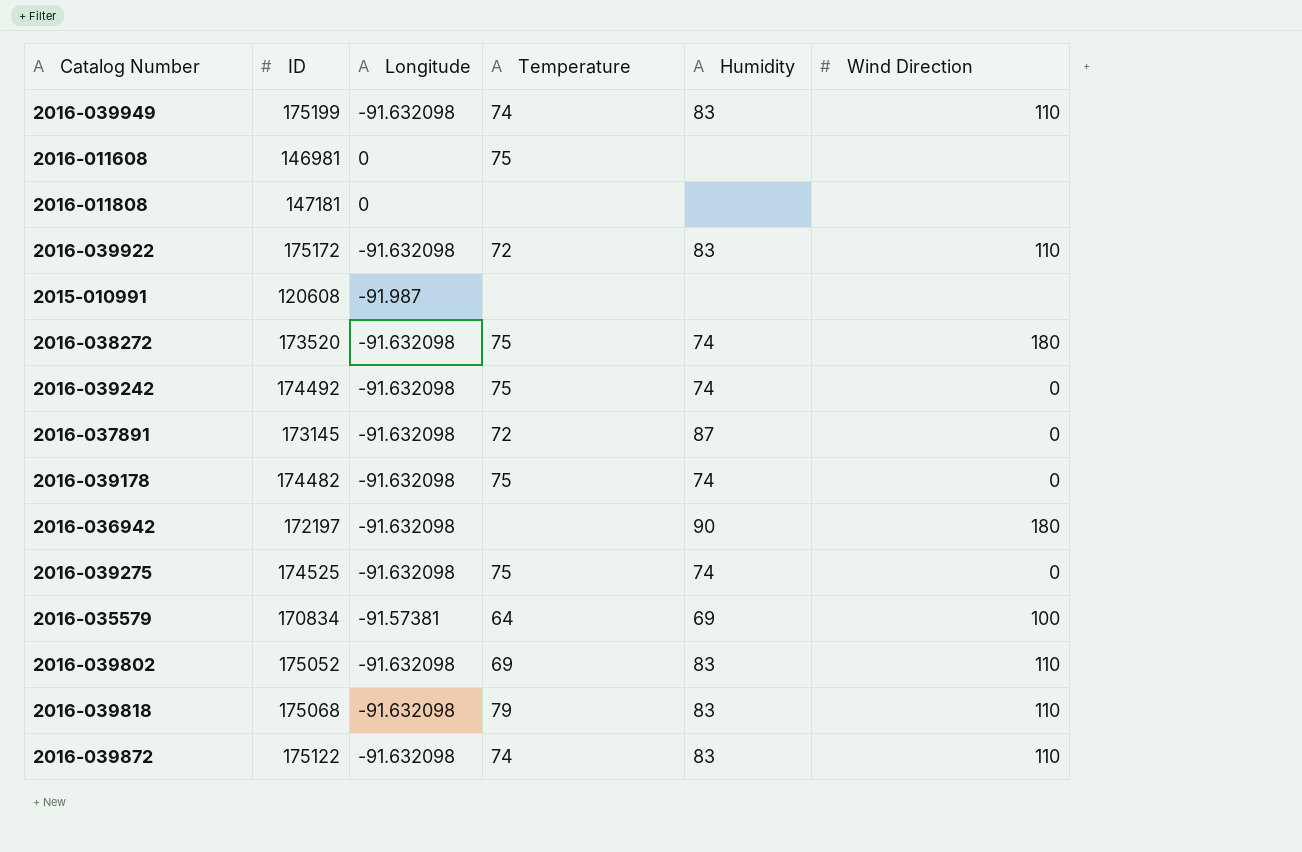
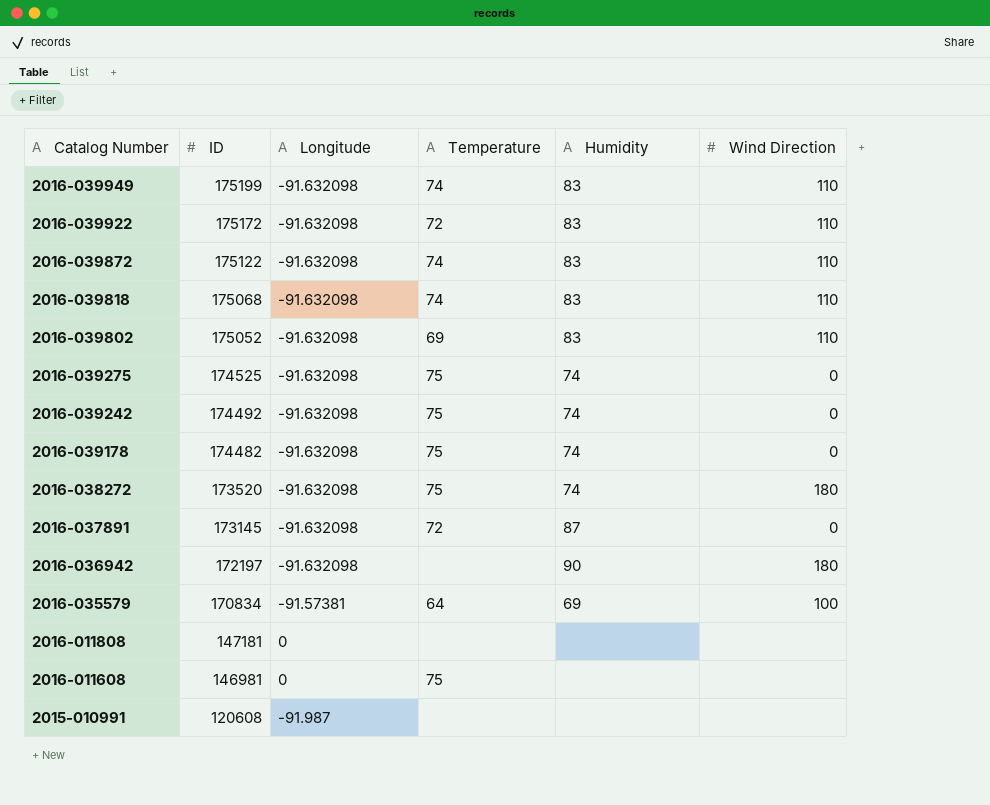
row order: none -> Catalog Number descending
2016-039818 | Temperature: 79 -> 74

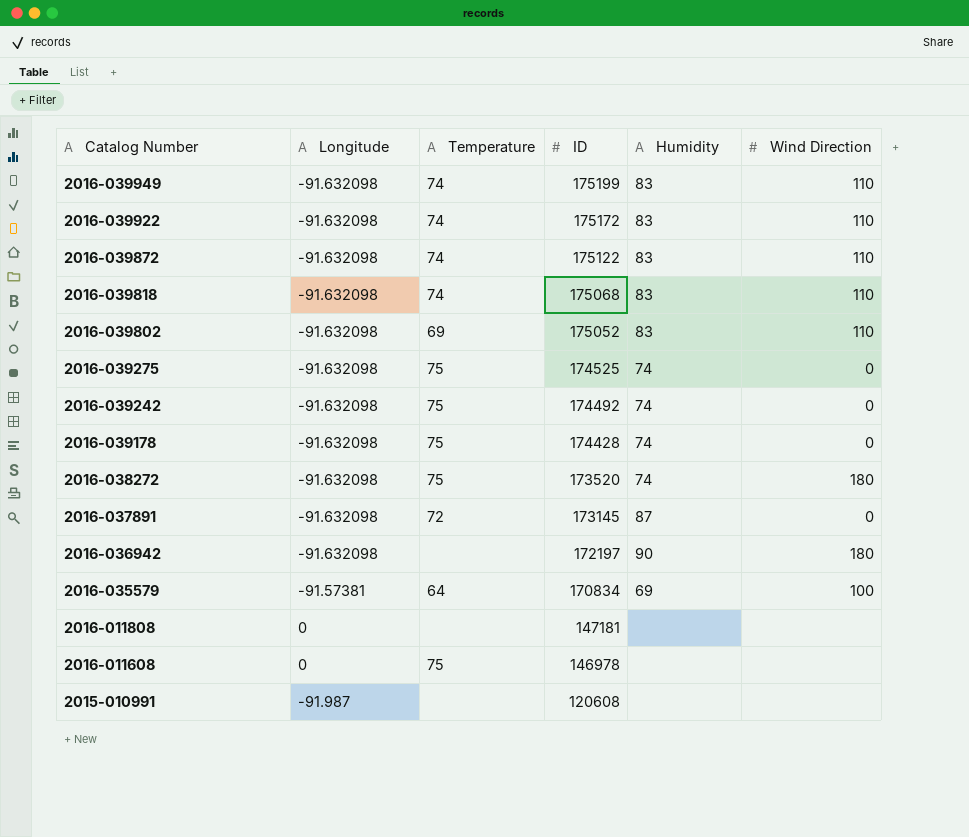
column ID | position: 2 -> 4
2016-039922 | Temperature: 72 -> 74
2016-039178 | ID: 174482 -> 174428
2016-011608 | ID: 146981 -> 146978

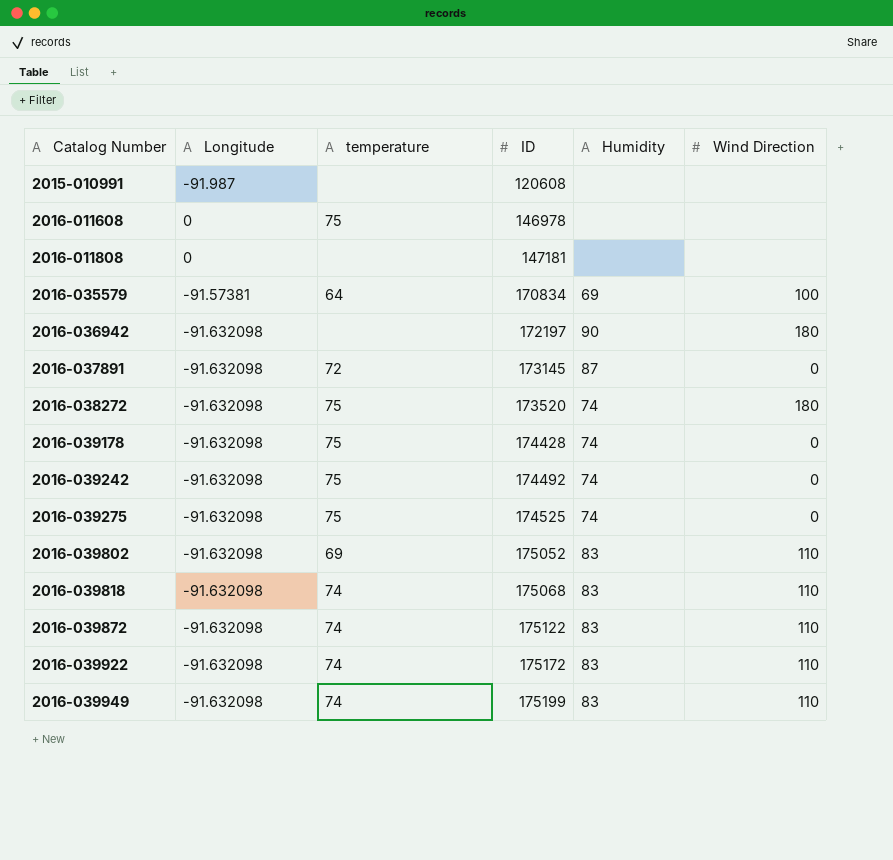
row order: Catalog Number descending -> Catalog Number ascending
column name: Temperature -> temperature

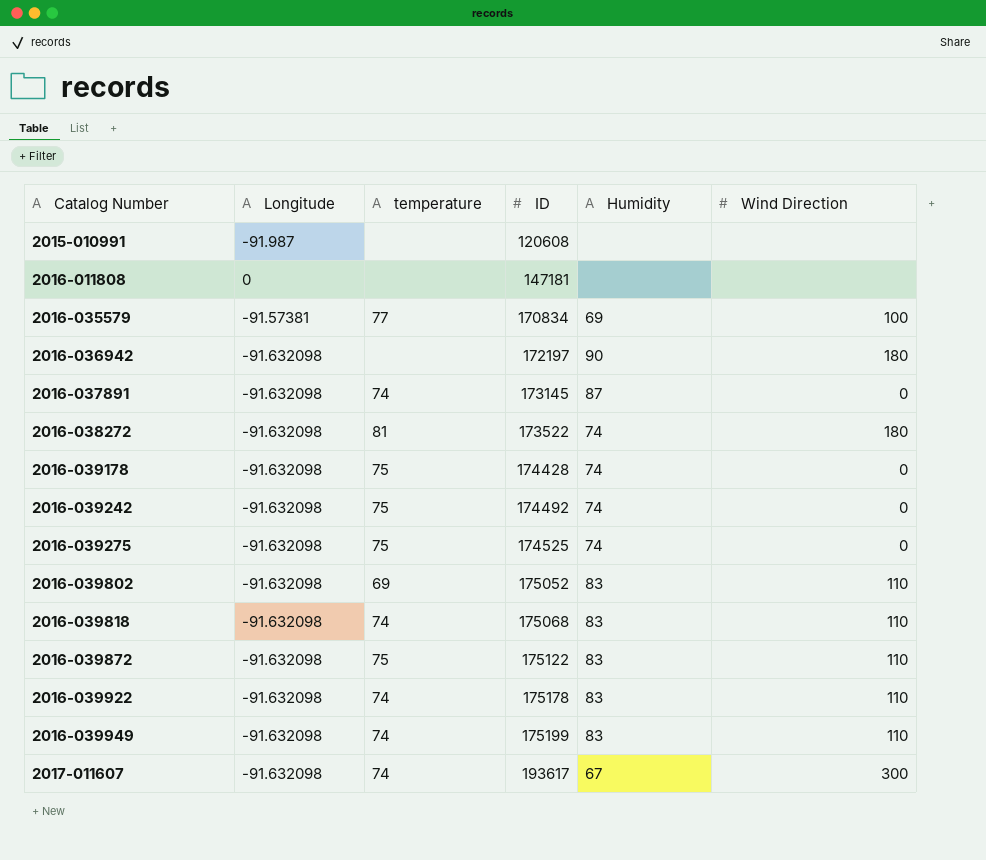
row 2016-011608: 0 | 75 | 146978 | none | none -> none
2016-035579 | temperature: 64 -> 77
2016-037891 | temperature: 72 -> 74
2016-038272 | temperature: 75 -> 81
2016-038272 | ID: 173520 -> 173522
2016-039872 | temperature: 74 -> 75
2016-039922 | ID: 175172 -> 175178
row 2017-011607: none -> -91.632098 | 74 | 193617 | 67 | 300

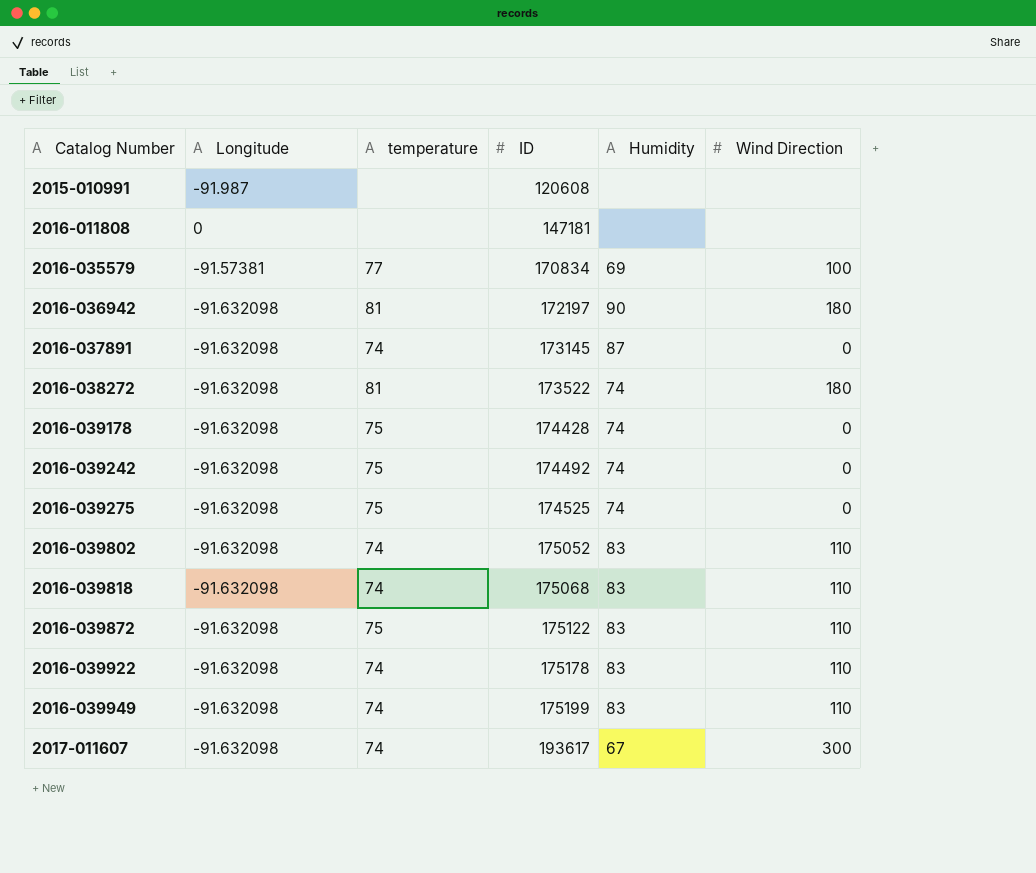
2016-036942 | temperature: none -> 81
2016-039802 | temperature: 69 -> 74

